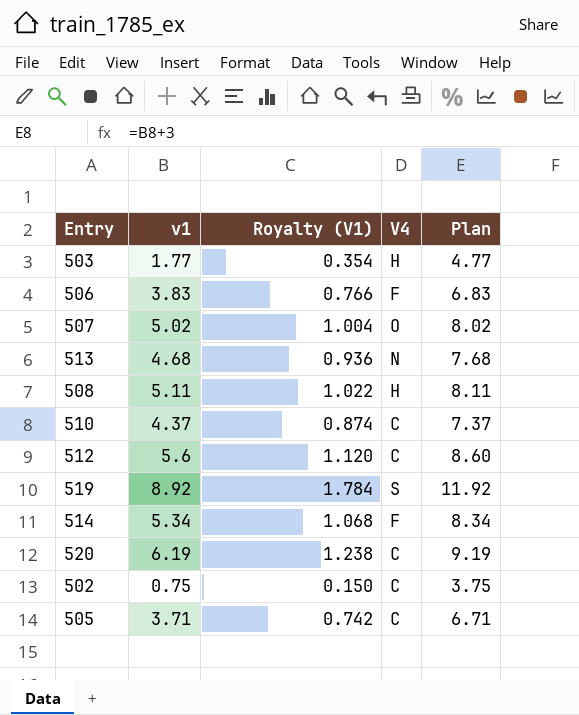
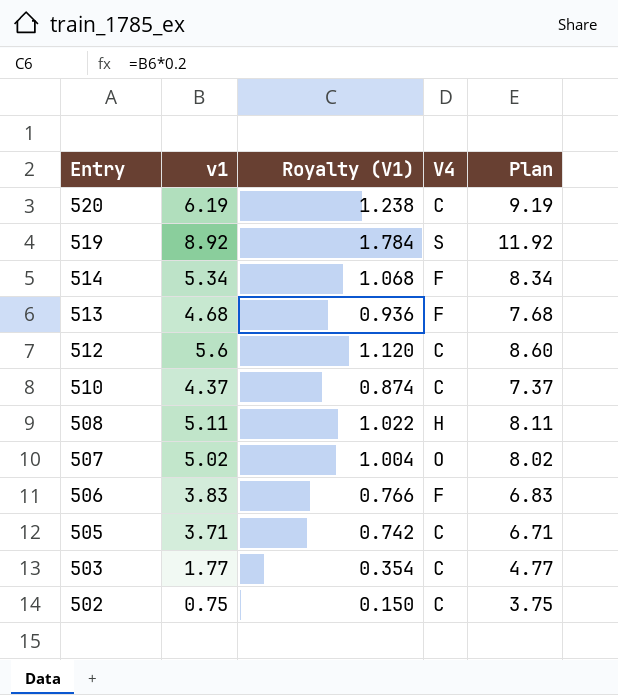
row order: none -> Entry descending
513 | V4: N -> F
503 | V4: H -> C

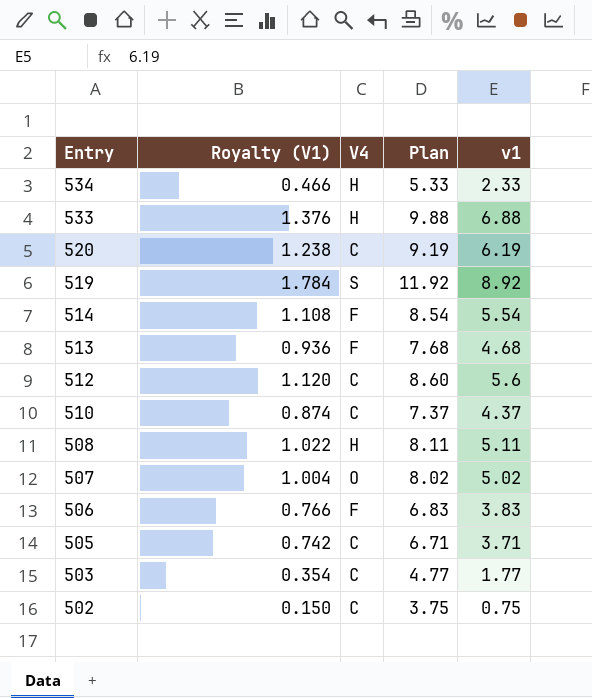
column v1 | position: 2 -> 5
row 534: none -> 0.466 | H | 5.33 | 2.33
row 533: none -> 1.376 | H | 9.88 | 6.88
514 | Royalty (V1): 1.068 -> 1.108
514 | Plan: 8.34 -> 8.54
514 | v1: 5.34 -> 5.54

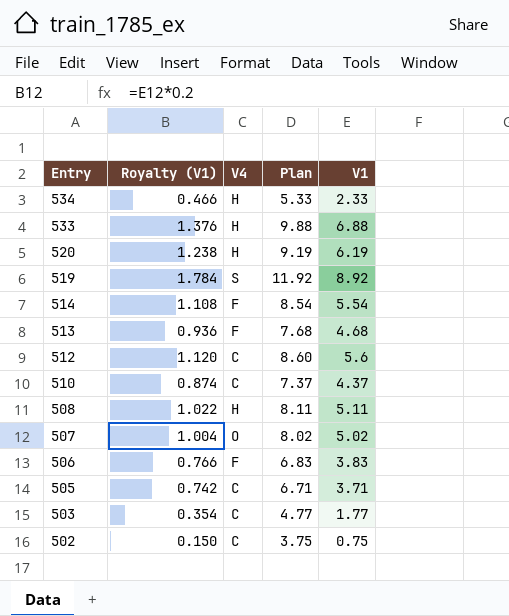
column name: v1 -> V1
520 | V4: C -> H

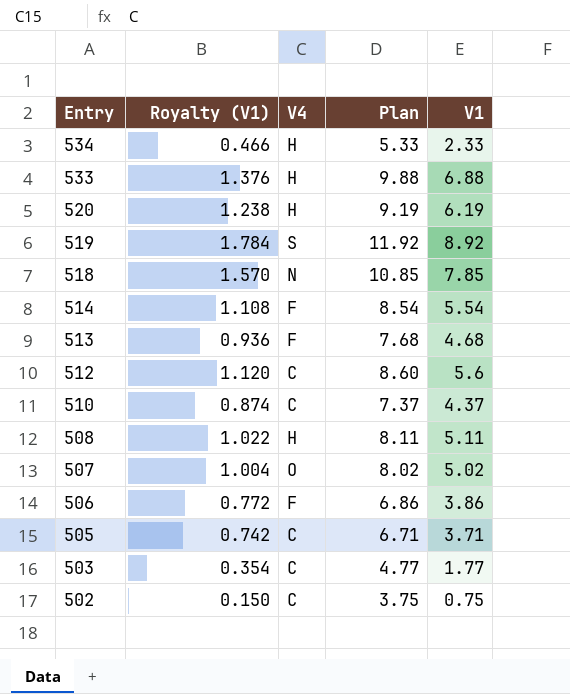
row 518: none -> 1.570 | N | 10.85 | 7.85
506 | Royalty (V1): 0.766 -> 0.772
506 | Plan: 6.83 -> 6.86
506 | V1: 3.83 -> 3.86

